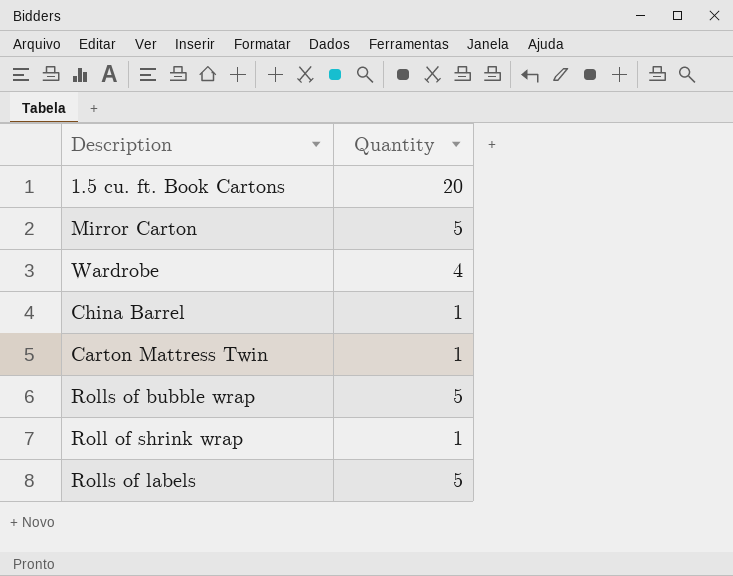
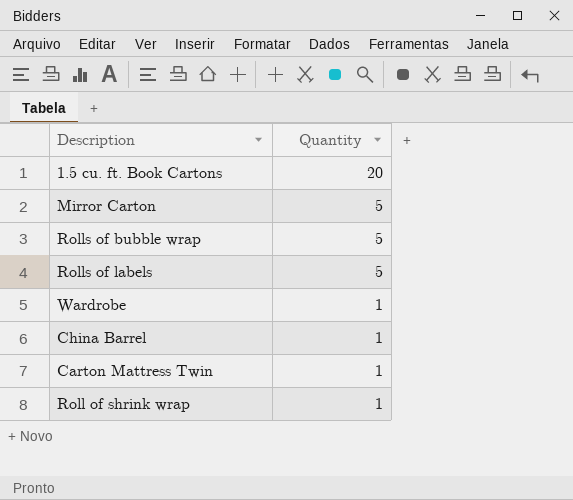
row order: none -> Quantity descending
Wardrobe | Quantity: 4 -> 1

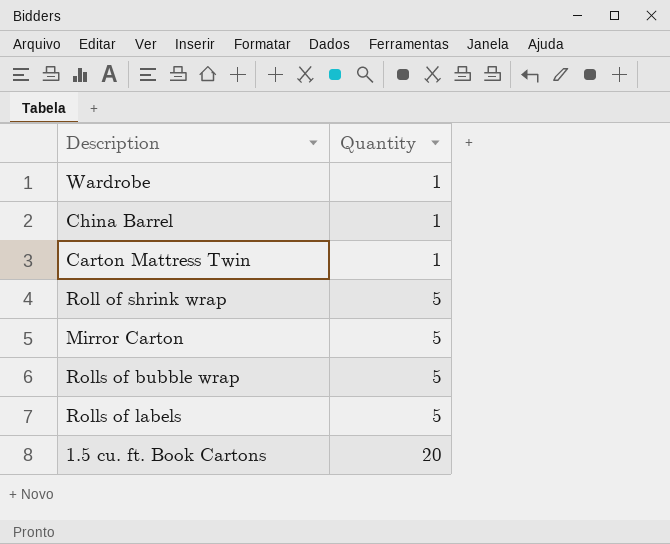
row order: Quantity descending -> Quantity ascending
Roll of shrink wrap | Quantity: 1 -> 5

